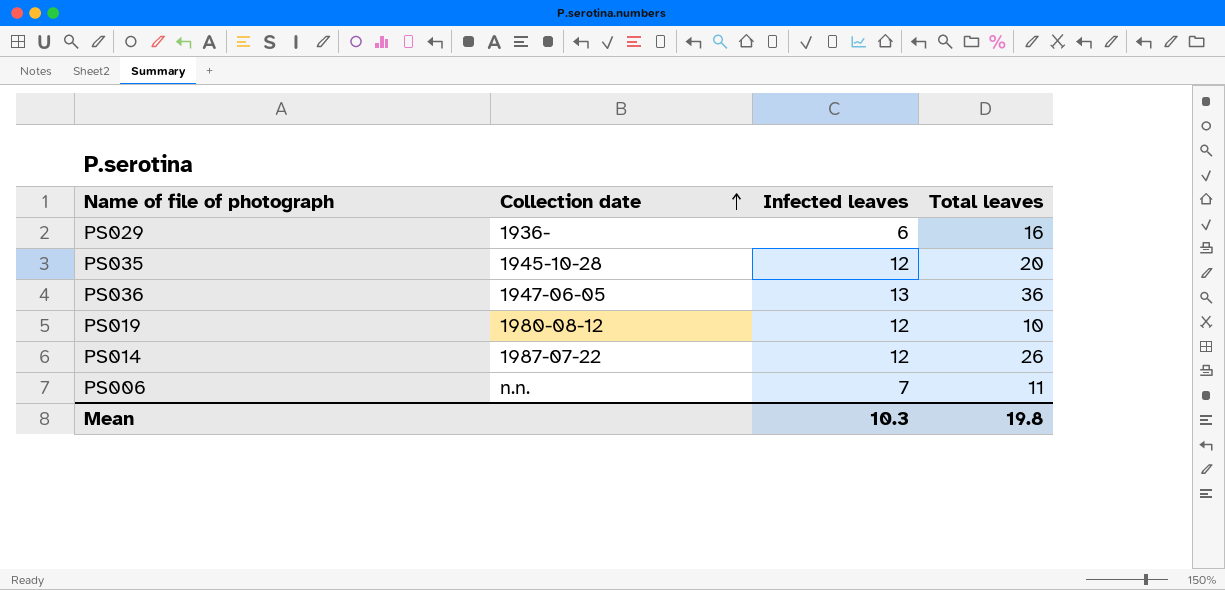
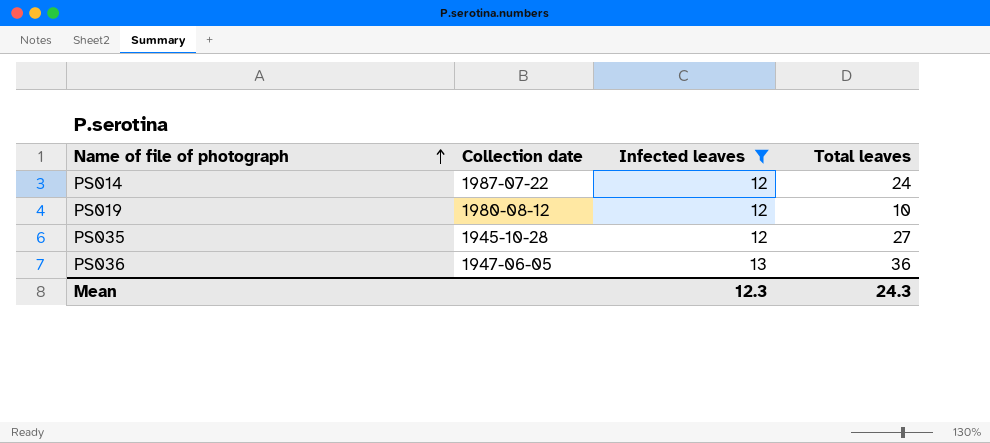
filter: none -> Infected leaves >= 12
row order: Collection date ascending -> Name of file of photograph ascending
PS014 | Total leaves: 26 -> 24
PS035 | Total leaves: 20 -> 27
Mean | Infected leaves: 10.3 -> 12.3
Mean | Total leaves: 19.8 -> 24.3

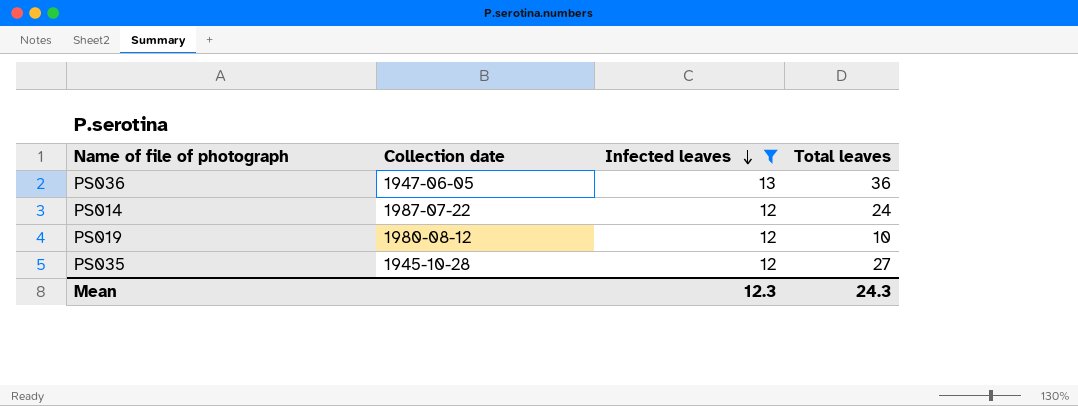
row order: Name of file of photograph ascending -> Infected leaves descending

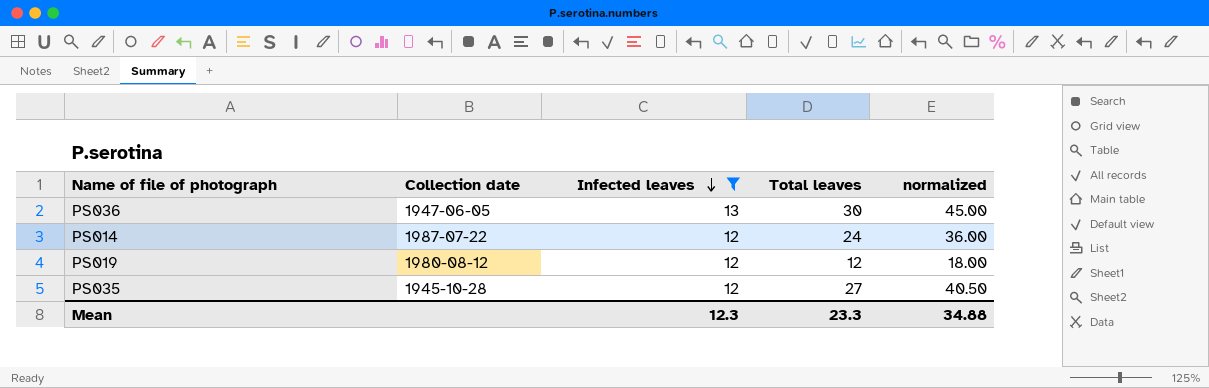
column normalized | formula: none -> [Total leaves] * 1.5
PS036 | Total leaves: 36 -> 30
PS019 | Total leaves: 10 -> 12
Mean | Total leaves: 24.3 -> 23.3

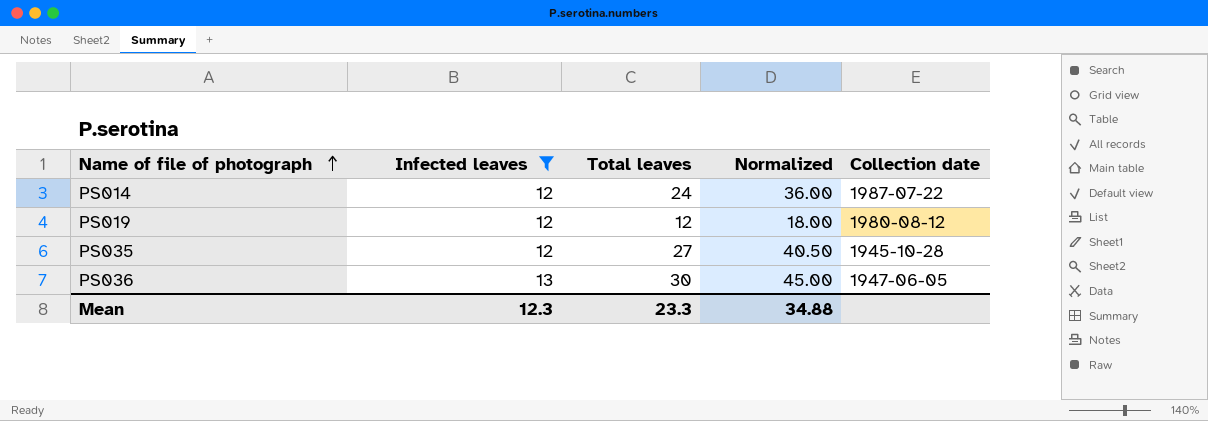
row order: Infected leaves descending -> Name of file of photograph ascending
column name: normalized -> Normalized
column Collection date | position: 2 -> 5

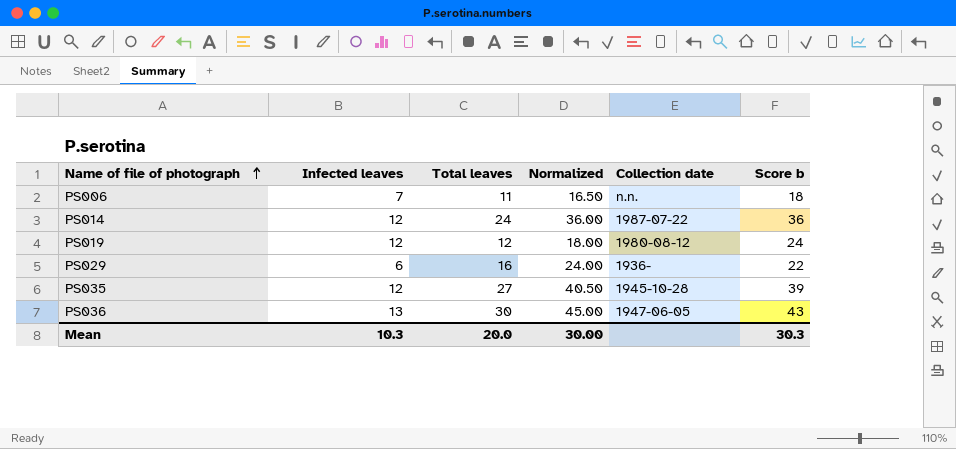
filter: Infected leaves >= 12 -> none
column Score b | formula: none -> [Infected leaves] + [Total leaves]
Mean | Infected leaves: 12.3 -> 10.3
Mean | Total leaves: 23.3 -> 20.0
Mean | Normalized: 34.88 -> 30.00

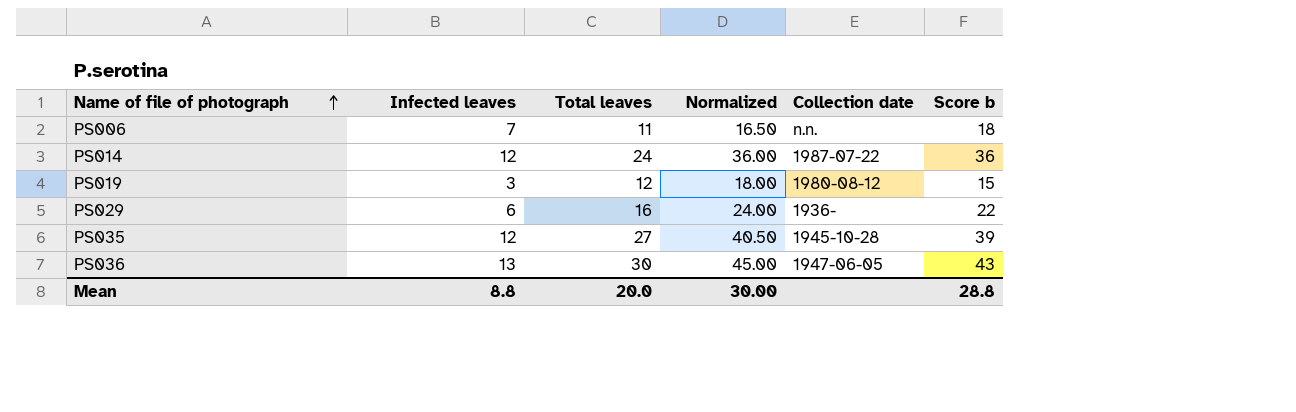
PS019 | Infected leaves: 12 -> 3
PS019 | Score b: 24 -> 15
Mean | Infected leaves: 10.3 -> 8.8
Mean | Score b: 30.3 -> 28.8

